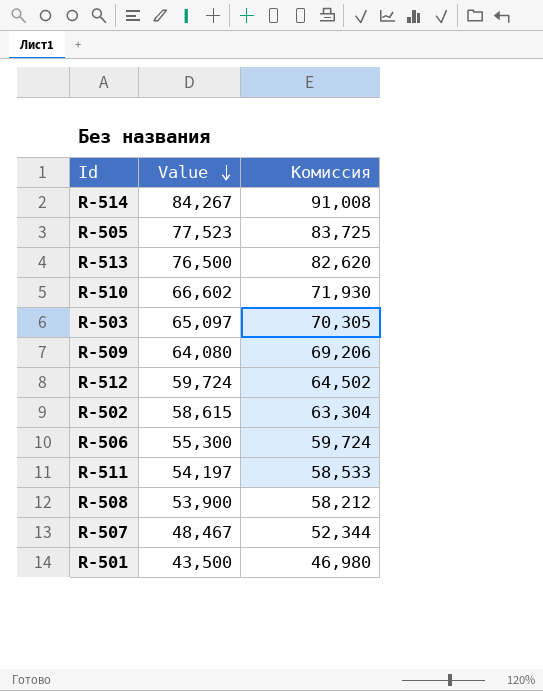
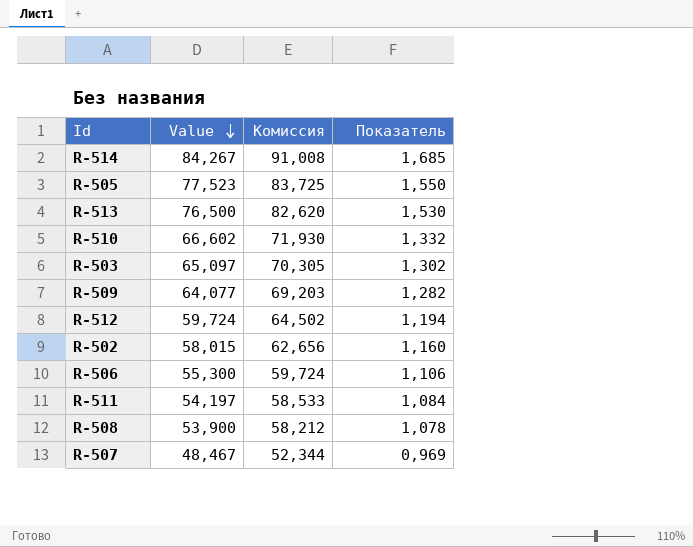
column Показатель | formula: none -> [Value] * 0,02
row R-501: 43,500 | 46,980 -> none
R-509 | Value: 64,080 -> 64,077
R-509 | Комиссия: 69,206 -> 69,203
R-502 | Value: 58,615 -> 58,015
R-502 | Комиссия: 63,304 -> 62,656

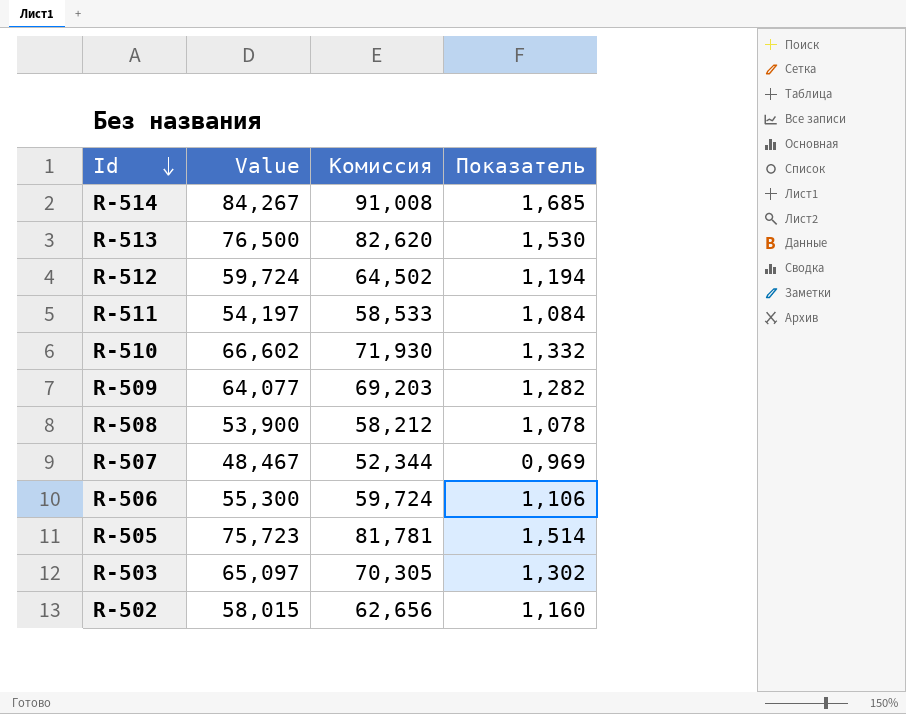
row order: Value descending -> Id descending
R-505 | Value: 77,523 -> 75,723
R-505 | Комиссия: 83,725 -> 81,781
R-505 | Показатель: 1,550 -> 1,514

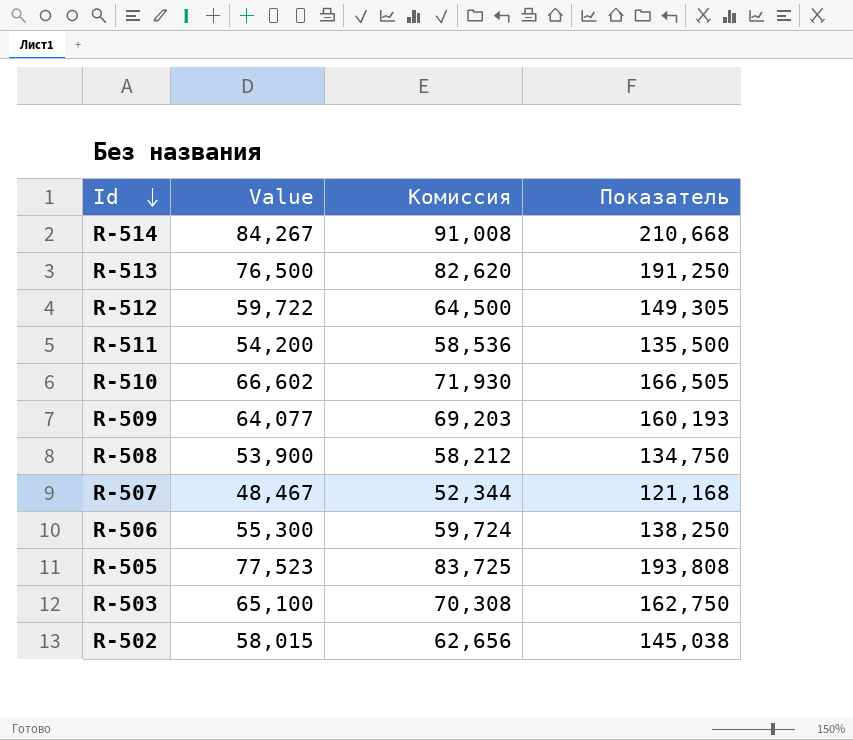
column Показатель | formula: [Value] * 0,02 -> [Value] * 2,5
R-512 | Value: 59,724 -> 59,722
R-512 | Комиссия: 64,502 -> 64,500
R-511 | Value: 54,197 -> 54,200
R-511 | Комиссия: 58,533 -> 58,536
R-505 | Value: 75,723 -> 77,523
R-505 | Комиссия: 81,781 -> 83,725
R-503 | Value: 65,097 -> 65,100
R-503 | Комиссия: 70,305 -> 70,308

